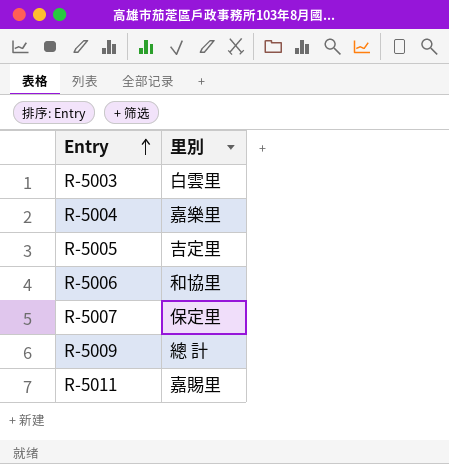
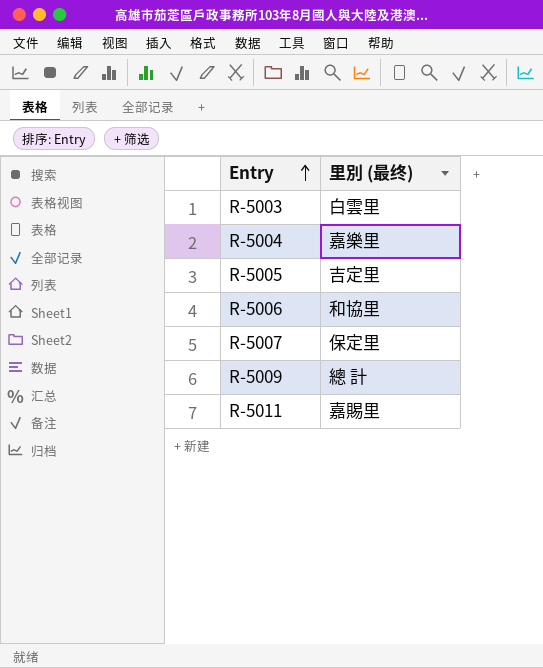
column name: 里別 -> 里別 (最终)

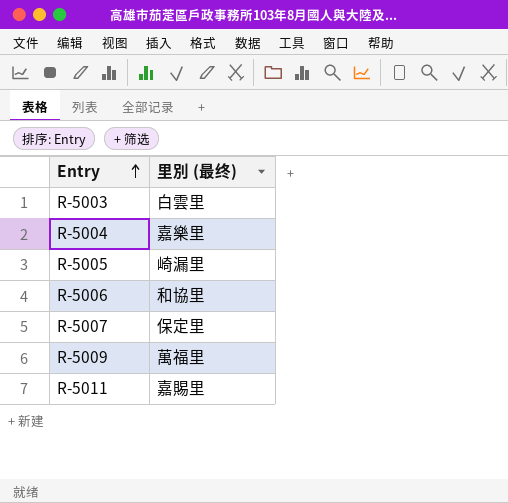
R-5005 | 里別 (最终): 吉定里 -> 崎漏里
R-5009 | 里別 (最终): 總 計 -> 萬福里

